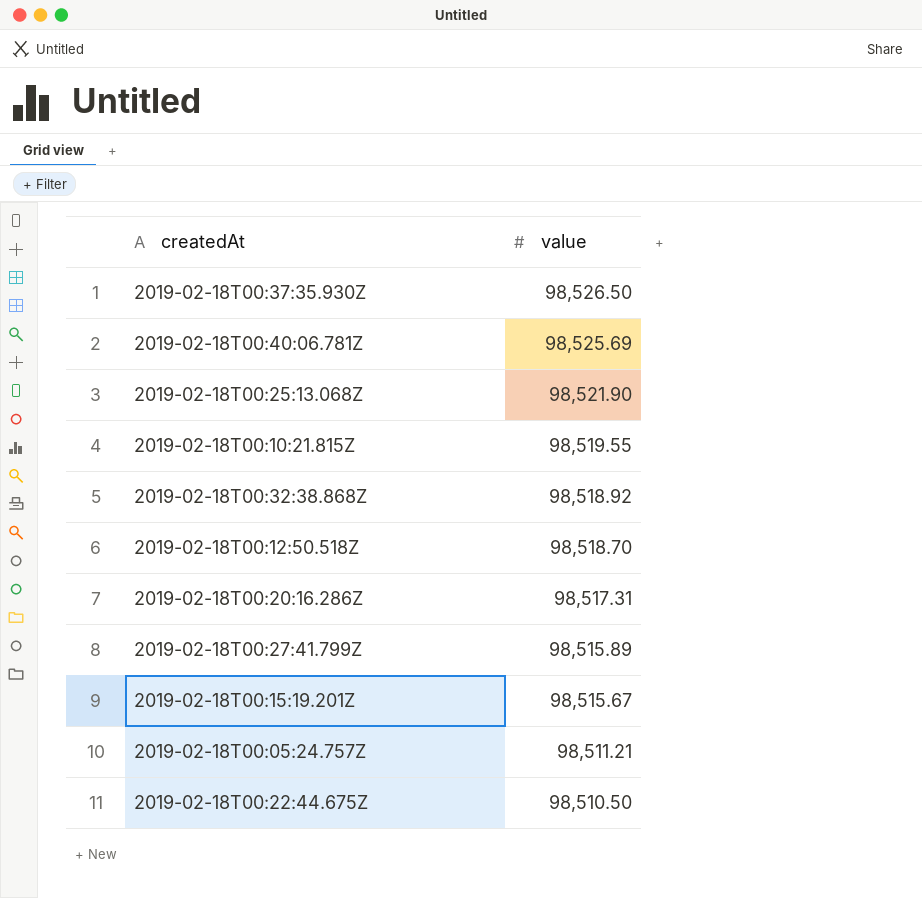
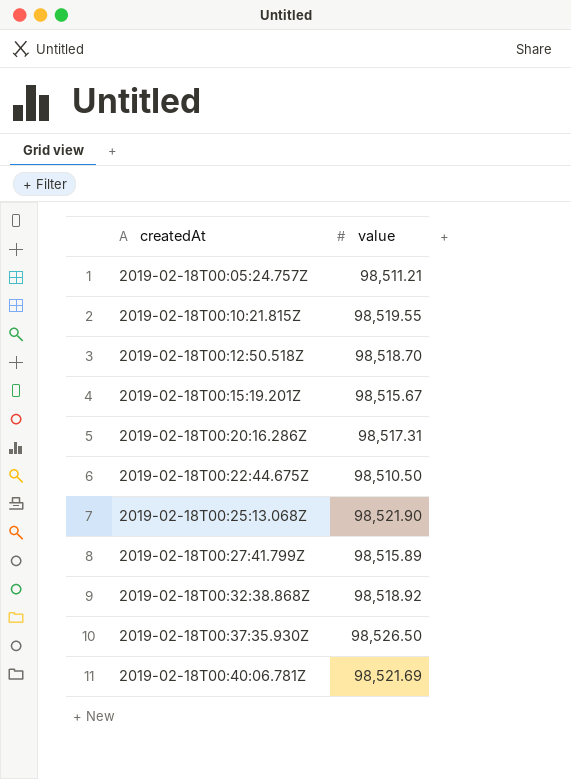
row order: value descending -> createdAt ascending
2019-02-18T00:40:06.781Z | value: 98,525.69 -> 98,521.69

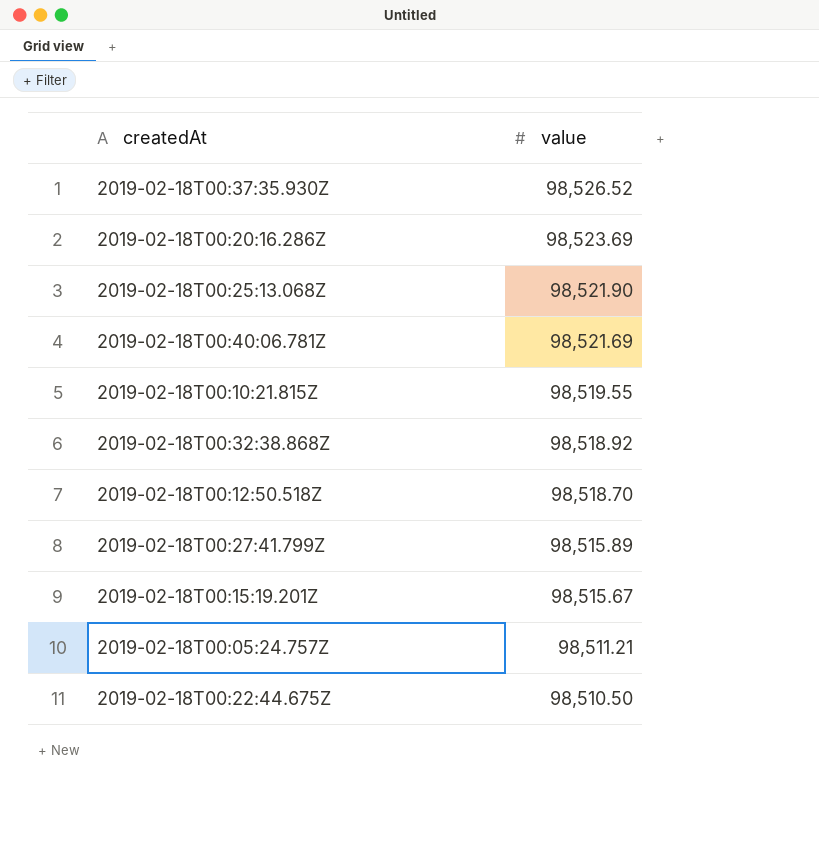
row order: createdAt ascending -> value descending
2019-02-18T00:37:35.930Z | value: 98,526.50 -> 98,526.52
2019-02-18T00:20:16.286Z | value: 98,517.31 -> 98,523.69

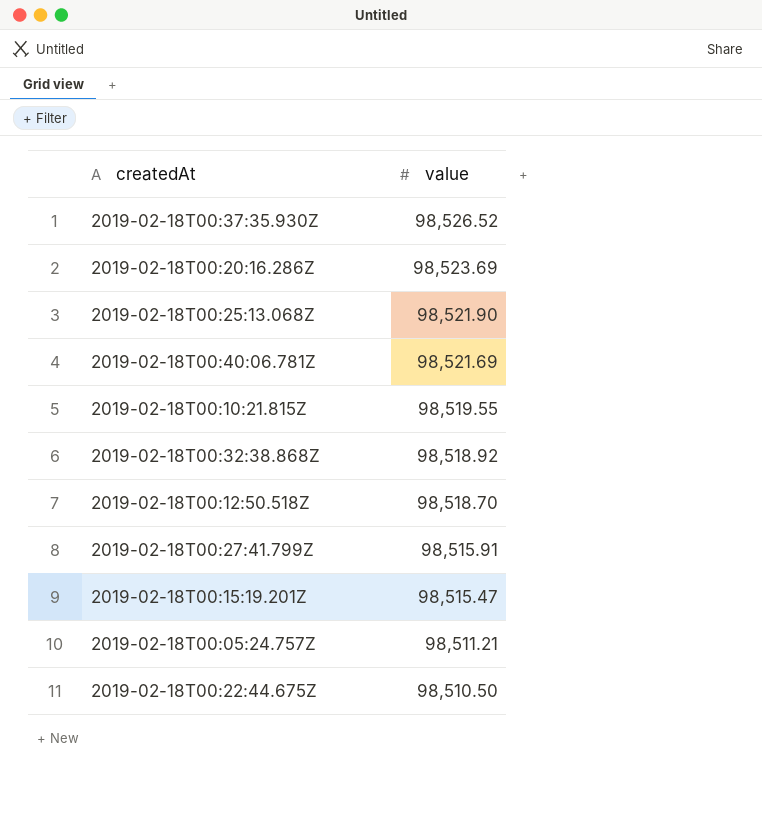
2019-02-18T00:27:41.799Z | value: 98,515.89 -> 98,515.91
2019-02-18T00:15:19.201Z | value: 98,515.67 -> 98,515.47

